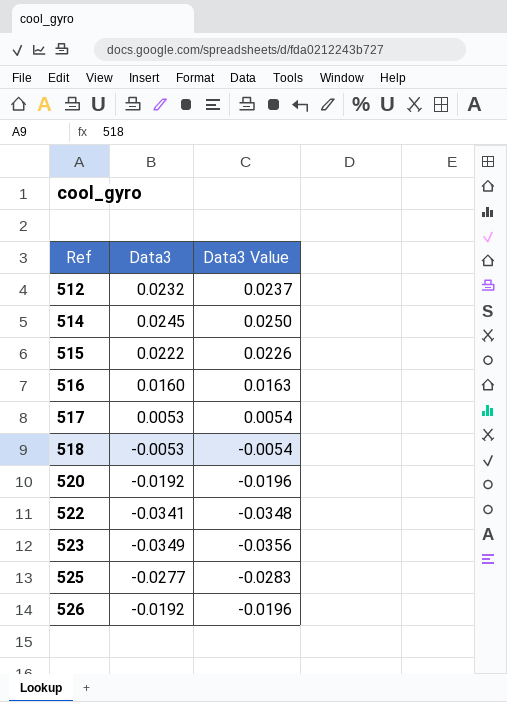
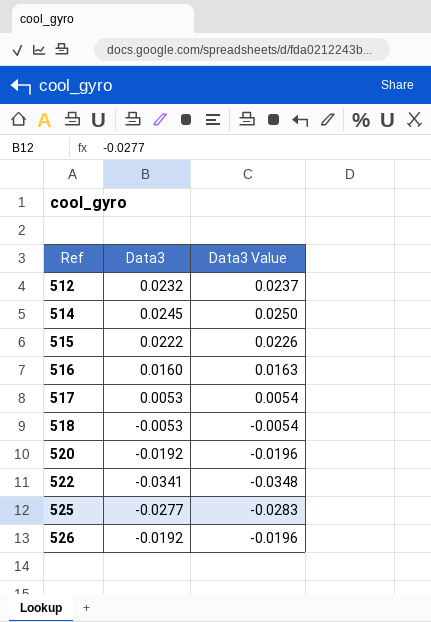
row 523: -0.0349 | -0.0356 -> none

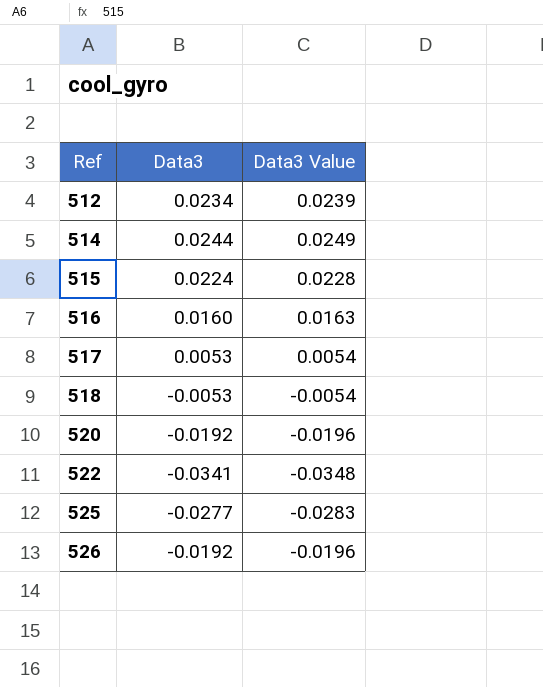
512 | Data3: 0.0232 -> 0.0234
512 | Data3 Value: 0.0237 -> 0.0239
514 | Data3: 0.0245 -> 0.0244
514 | Data3 Value: 0.0250 -> 0.0249
515 | Data3: 0.0222 -> 0.0224
515 | Data3 Value: 0.0226 -> 0.0228

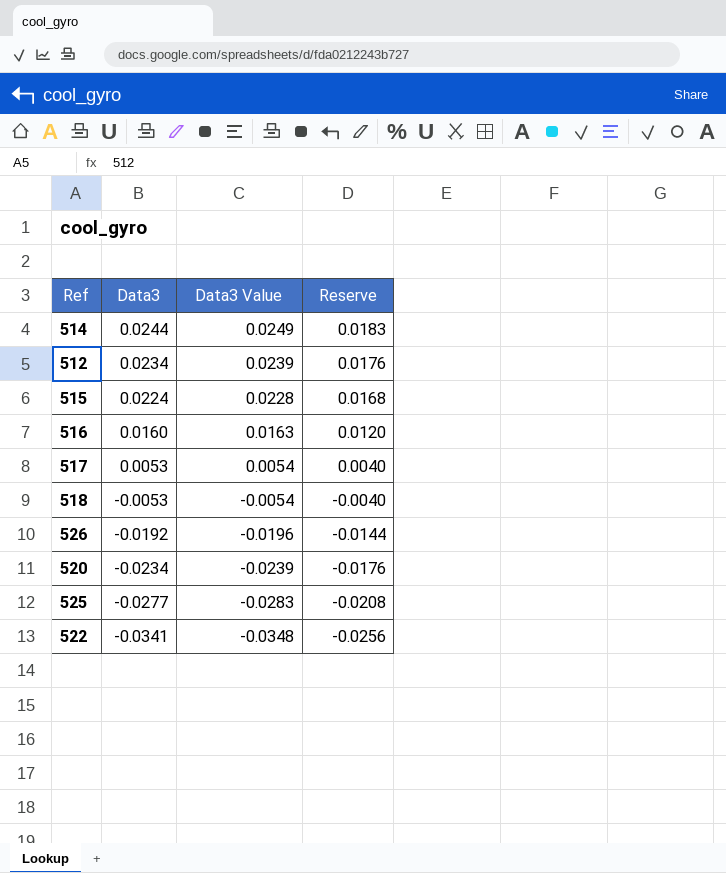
row order: Ref ascending -> Data3 descending
column Reserve | formula: none -> [Data3] * 0.75
520 | Data3: -0.0192 -> -0.0234
520 | Data3 Value: -0.0196 -> -0.0239

